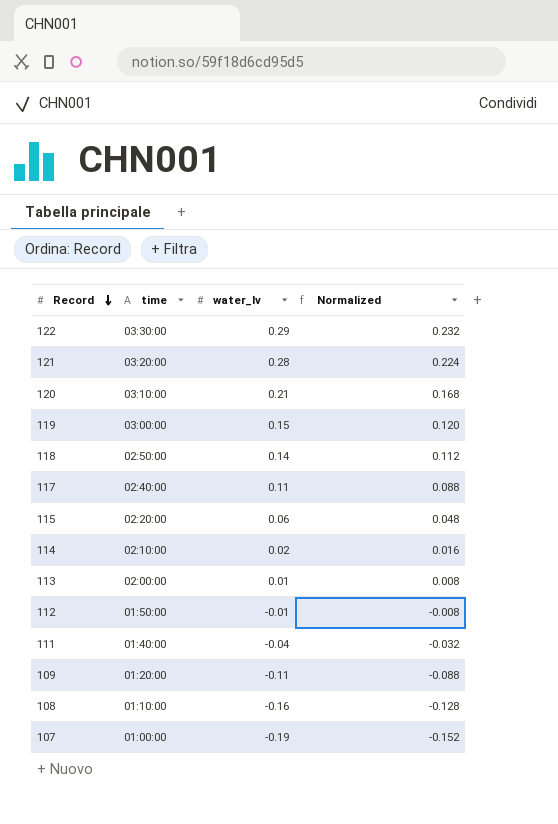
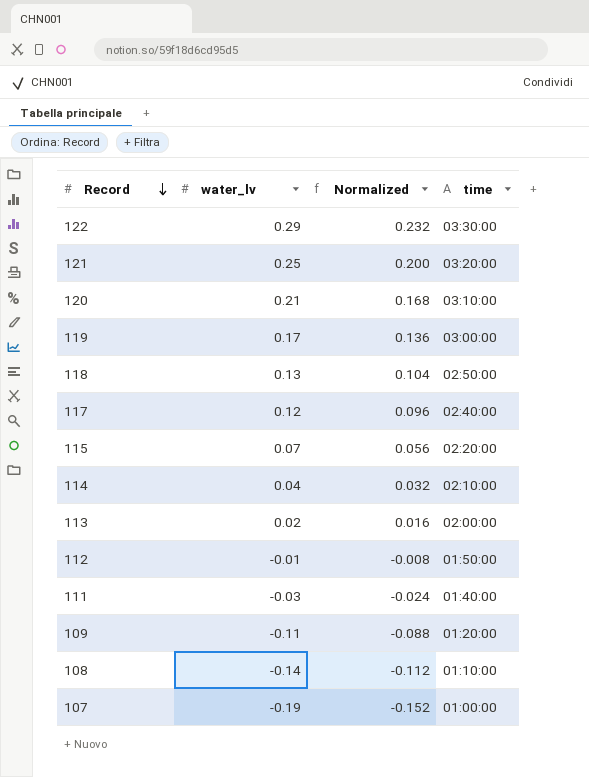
column time | position: 2 -> 4
121 | water_lv: 0.28 -> 0.25
121 | Normalized: 0.224 -> 0.200
119 | water_lv: 0.15 -> 0.17
119 | Normalized: 0.120 -> 0.136
118 | water_lv: 0.14 -> 0.13
118 | Normalized: 0.112 -> 0.104
117 | water_lv: 0.11 -> 0.12
117 | Normalized: 0.088 -> 0.096
115 | water_lv: 0.06 -> 0.07
115 | Normalized: 0.048 -> 0.056
114 | water_lv: 0.02 -> 0.04
114 | Normalized: 0.016 -> 0.032
113 | water_lv: 0.01 -> 0.02
113 | Normalized: 0.008 -> 0.016
111 | water_lv: -0.04 -> -0.03
111 | Normalized: -0.032 -> -0.024
108 | water_lv: -0.16 -> -0.14
108 | Normalized: -0.128 -> -0.112

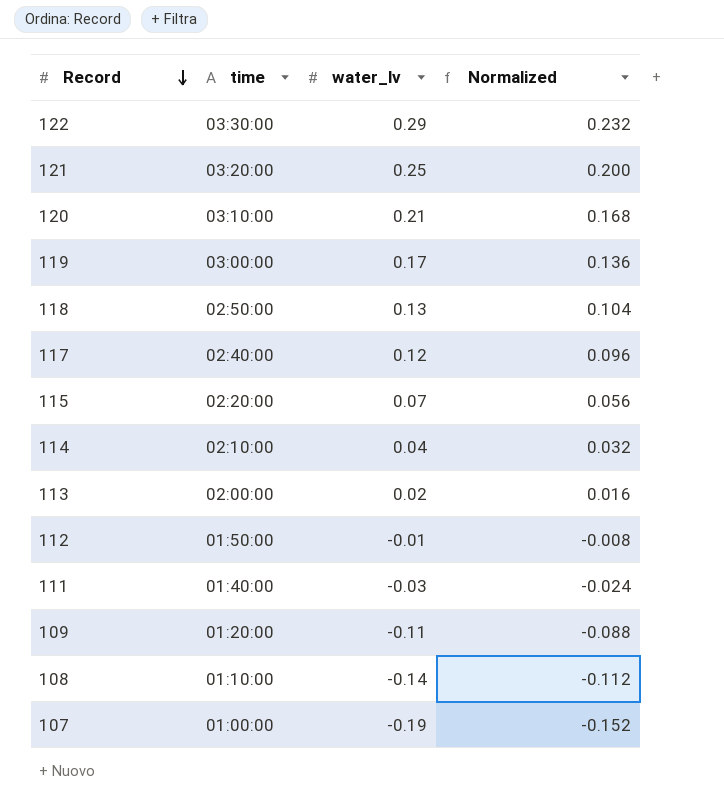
column time | position: 4 -> 2

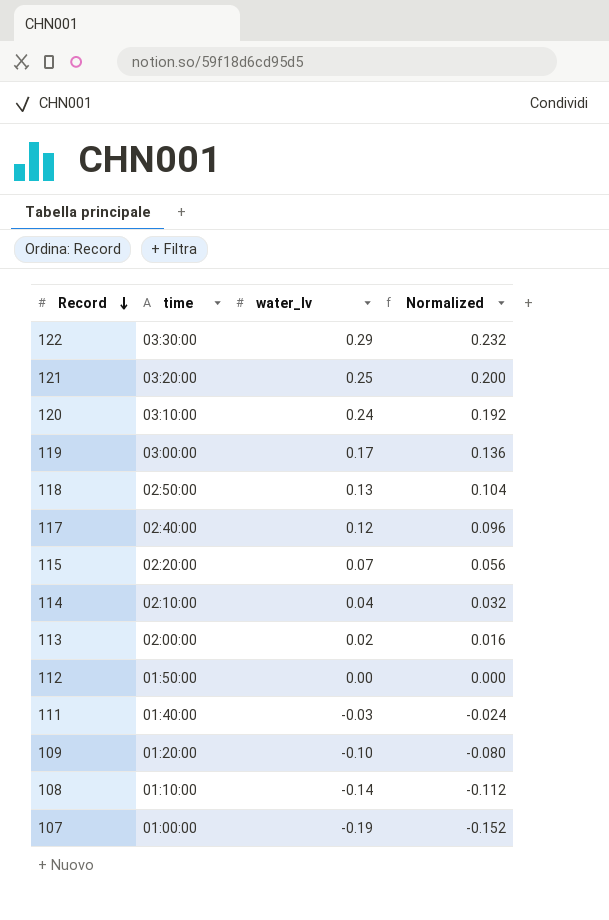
120 | water_lv: 0.21 -> 0.24
120 | Normalized: 0.168 -> 0.192
112 | water_lv: -0.01 -> 0.00
112 | Normalized: -0.008 -> 0.000
109 | water_lv: -0.11 -> -0.10
109 | Normalized: -0.088 -> -0.080

